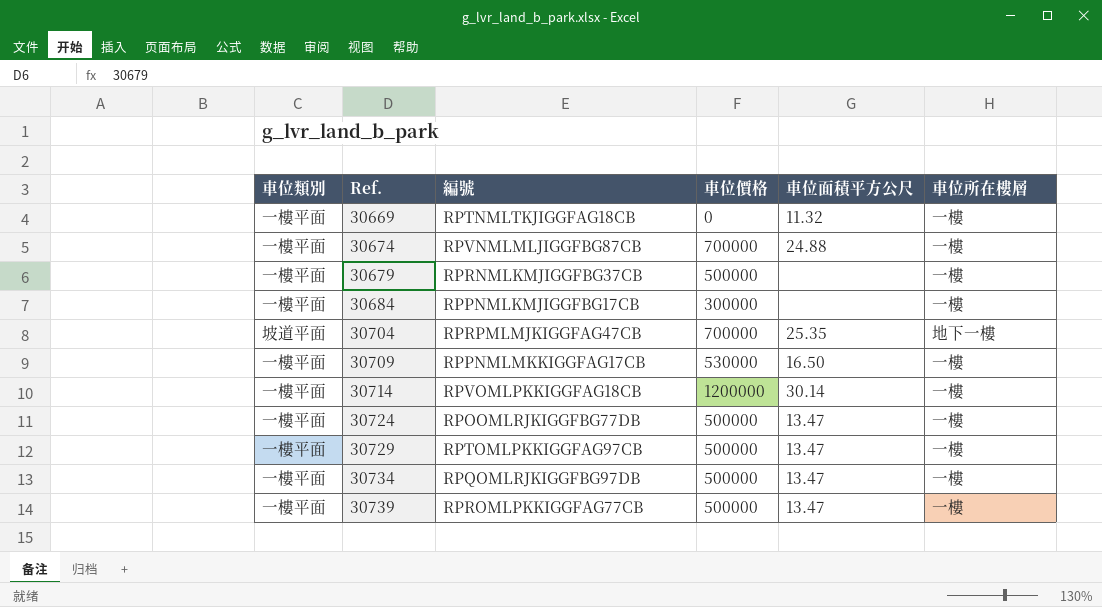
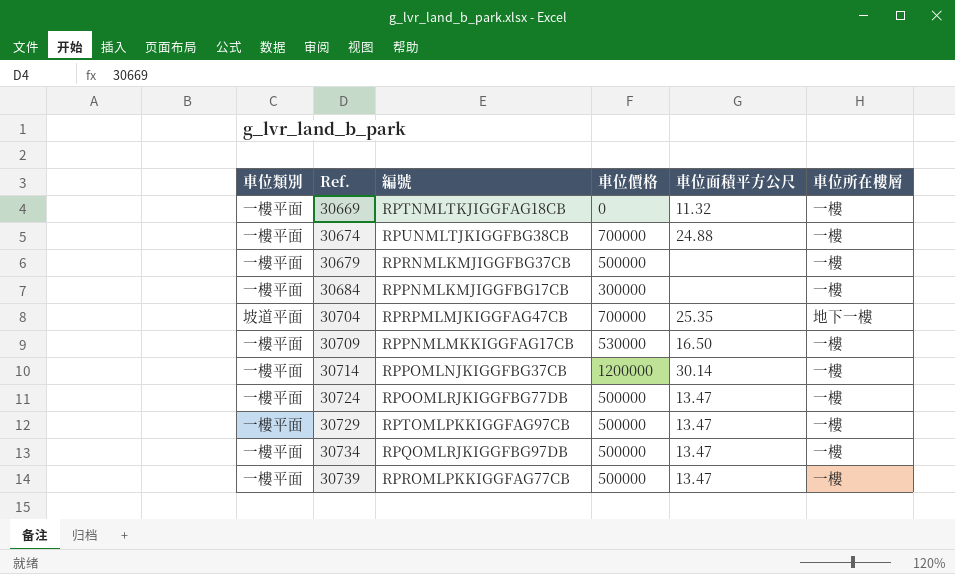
30674 | 編號: RPVNMLMLJIGGFBG87CB -> RPUNMLTJKIGGFBG38CB
30714 | 編號: RPVOMLPKKIGGFAG18CB -> RPPOMLNJKIGGFBG37CB

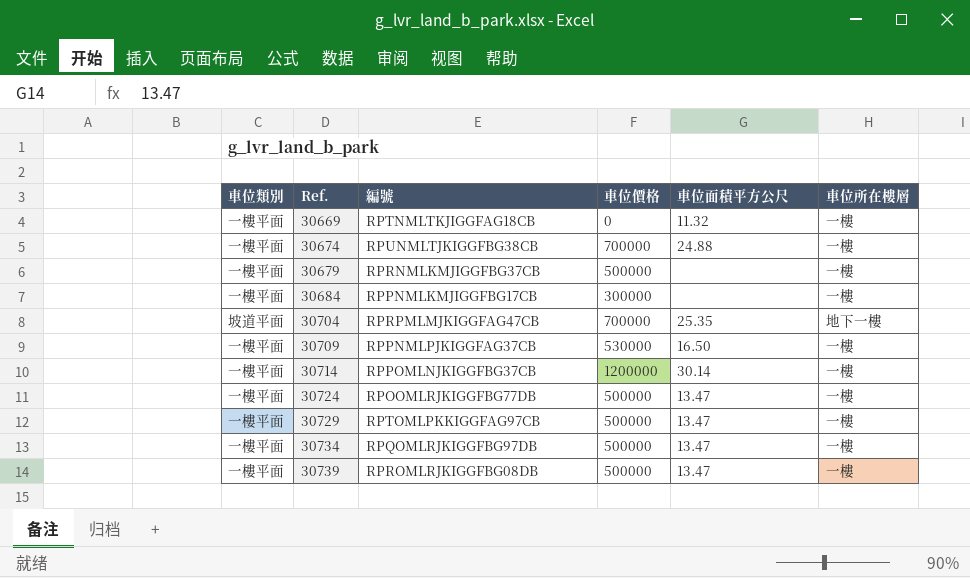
30709 | 編號: RPPNMLMKKIGGFAG17CB -> RPPNMLPJKIGGFAG37CB
30739 | 編號: RPROMLPKKIGGFAG77CB -> RPROMLRJKIGGFBG08DB

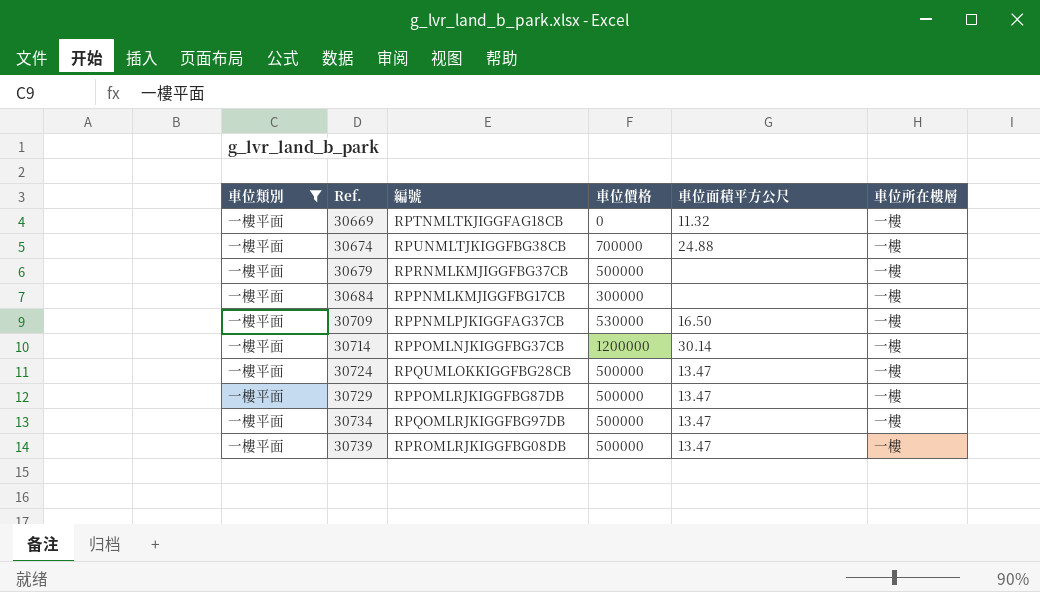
filter: none -> 車位類別 = 一樓平面
30724 | 編號: RPOOMLRJKIGGFBG77DB -> RPQUMLOKKIGGFBG28CB
30729 | 編號: RPTOMLPKKIGGFAG97CB -> RPPOMLRJKIGGFBG87DB

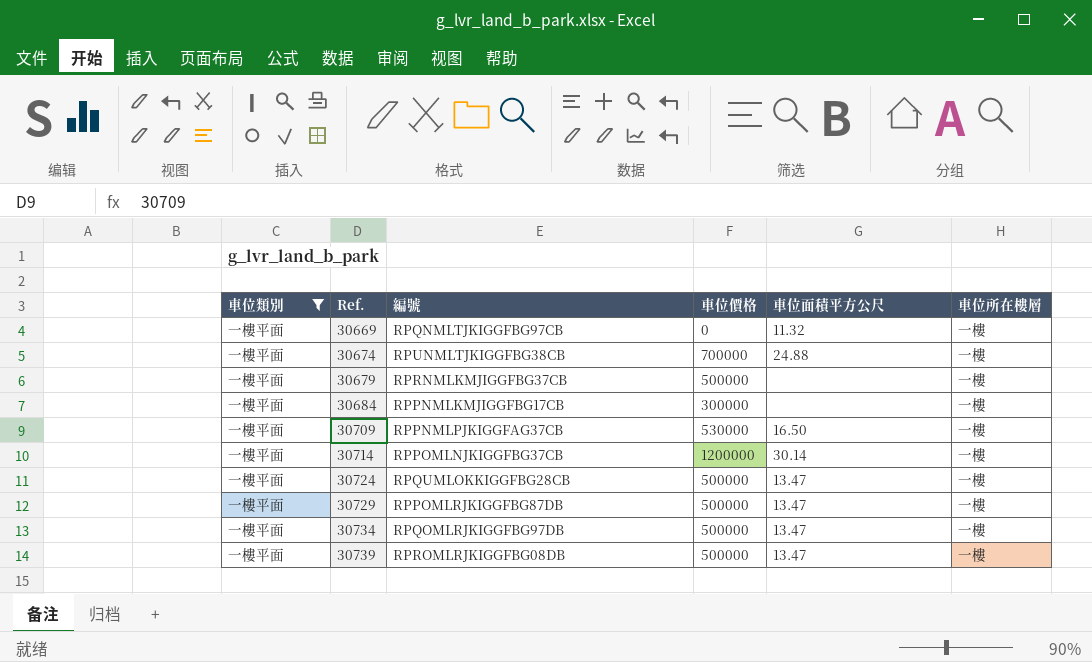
30669 | 編號: RPTNMLTKJIGGFAG18CB -> RPQNMLTJKIGGFBG97CB

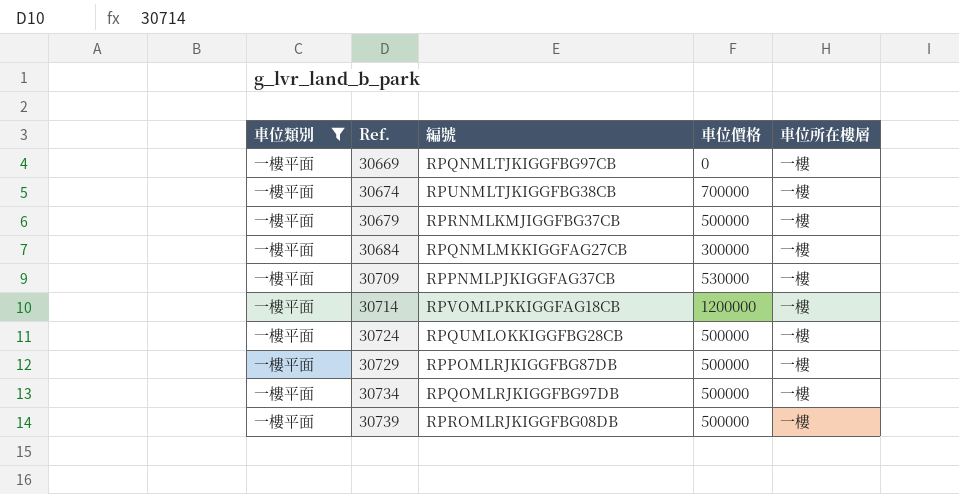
column 車位面積平方公尺 | position: 5 -> none
30684 | 編號: RPPNMLKMJIGGFBG17CB -> RPQNMLMKKIGGFAG27CB
30714 | 編號: RPPOMLNJKIGGFBG37CB -> RPVOMLPKKIGGFAG18CB

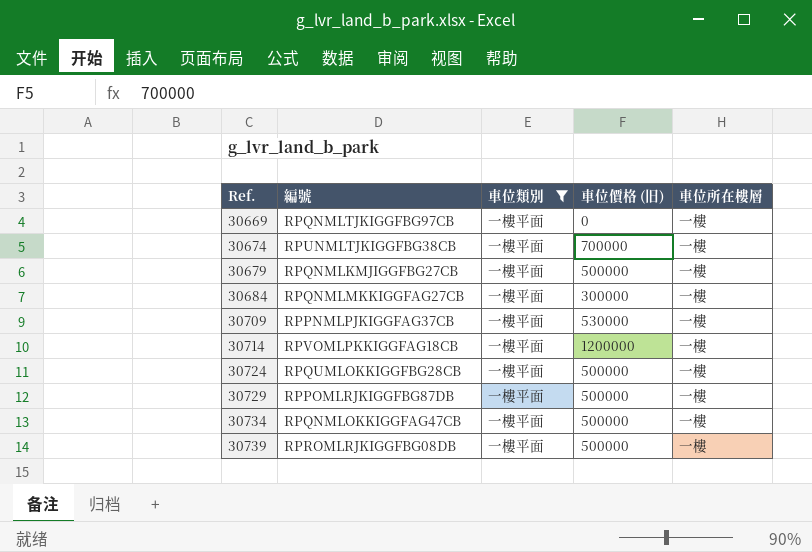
column 車位類別 | position: 1 -> 3
column name: 車位價格 -> 車位價格 (旧)
30679 | 編號: RPRNMLKMJIGGFBG37CB -> RPQNMLKMJIGGFBG27CB
30734 | 編號: RPQOMLRJKIGGFBG97DB -> RPQNMLOKKIGGFAG47CB

